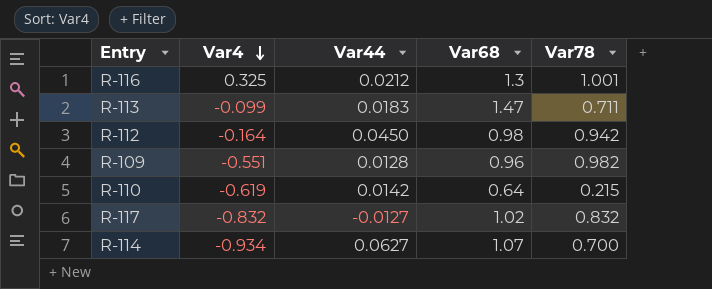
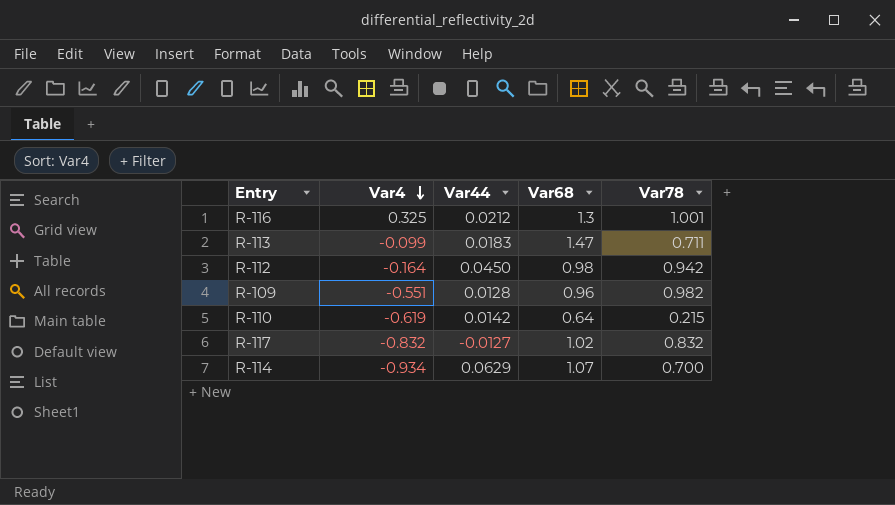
R-114 | Var44: 0.0627 -> 0.0629

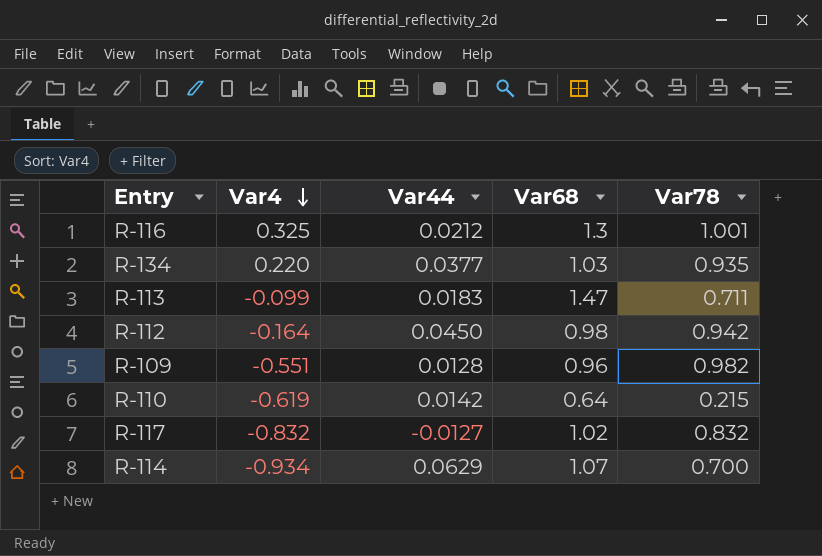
row R-134: none -> 0.220 | 0.0377 | 1.03 | 0.935

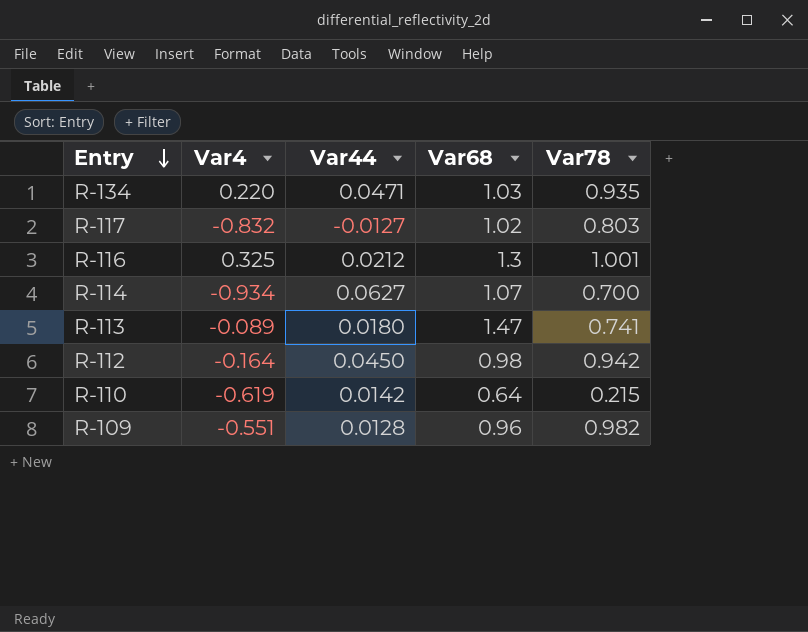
row order: Var4 descending -> Entry descending
R-134 | Var44: 0.0377 -> 0.0471
R-117 | Var78: 0.832 -> 0.803
R-114 | Var44: 0.0629 -> 0.0627
R-113 | Var4: -0.099 -> -0.089
R-113 | Var44: 0.0183 -> 0.0180
R-113 | Var78: 0.711 -> 0.741

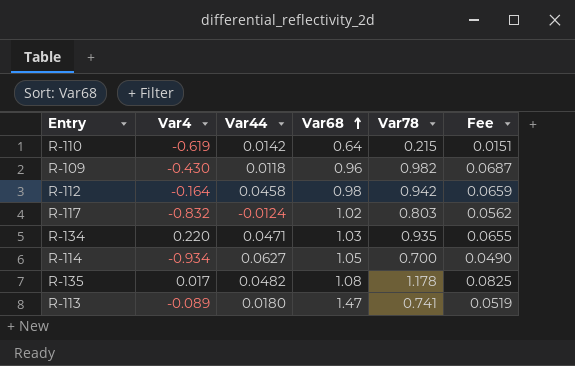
row order: Entry descending -> Var68 ascending
column Fee | formula: none -> [Var78] * 0.07
row R-116: 0.325 | 0.0212 | 1.3 | 1.001 -> none
R-109 | Var4: -0.551 -> -0.430
R-109 | Var44: 0.0128 -> 0.0118
R-112 | Var44: 0.0450 -> 0.0458
R-117 | Var44: -0.0127 -> -0.0124
R-114 | Var68: 1.07 -> 1.05
row R-135: none -> 0.017 | 0.0482 | 1.08 | 1.178 | 0.0825

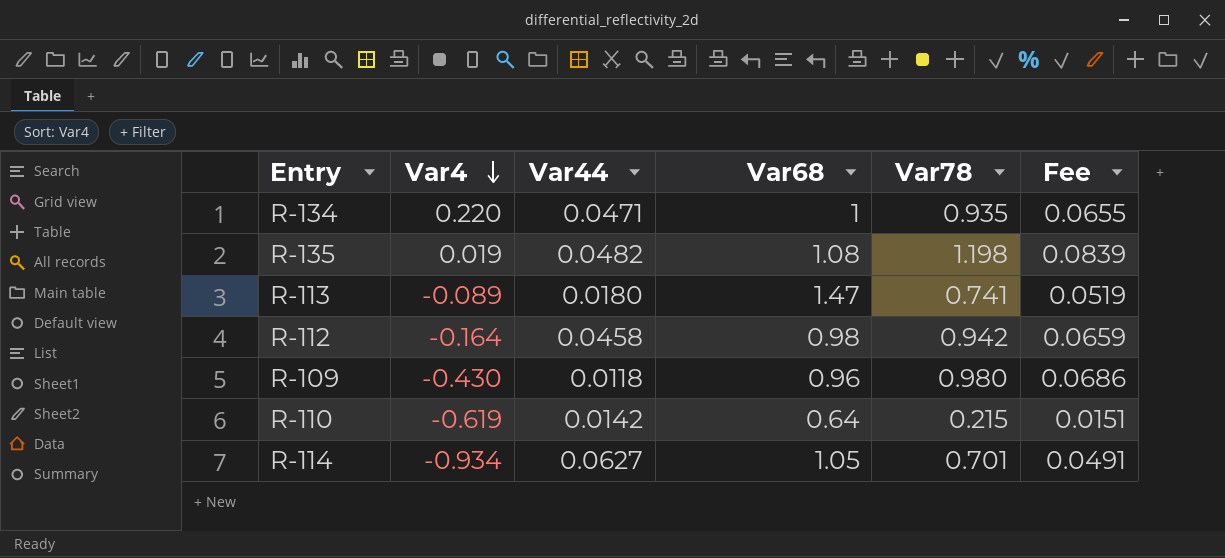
row order: Var68 ascending -> Var4 descending
row R-117: -0.832 | -0.0124 | 1.02 | 0.803 | 0.0562 -> none
R-134 | Var68: 1.03 -> 1
R-135 | Var4: 0.017 -> 0.019
R-135 | Var78: 1.178 -> 1.198
R-135 | Fee: 0.0825 -> 0.0839
R-109 | Var78: 0.982 -> 0.980
R-109 | Fee: 0.0687 -> 0.0686
R-114 | Var78: 0.700 -> 0.701
R-114 | Fee: 0.0490 -> 0.0491

